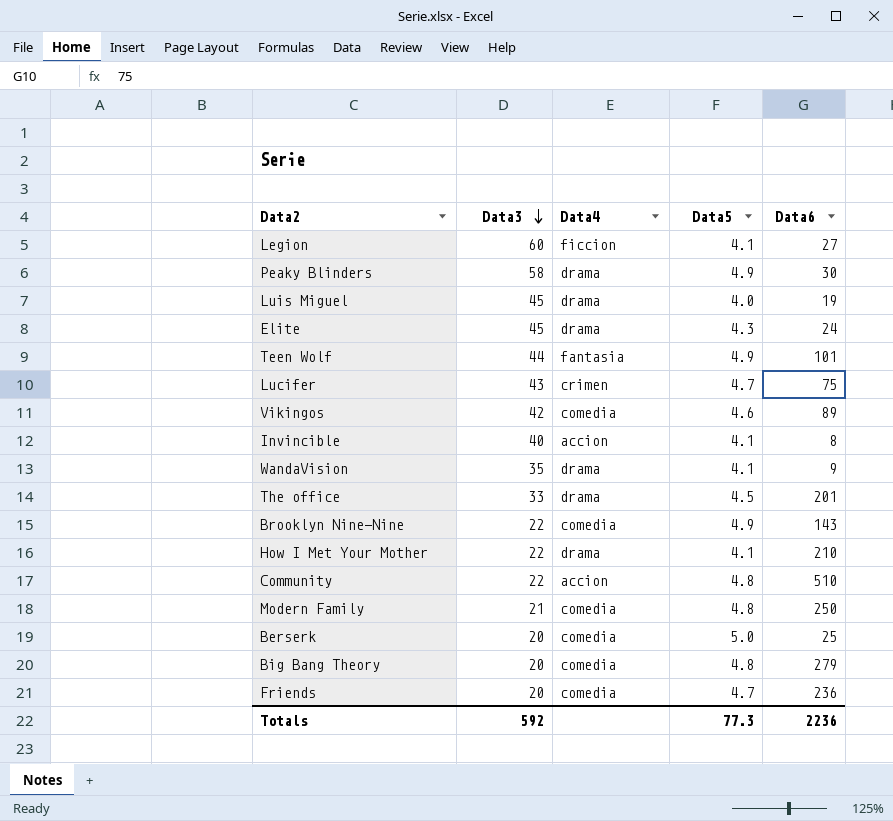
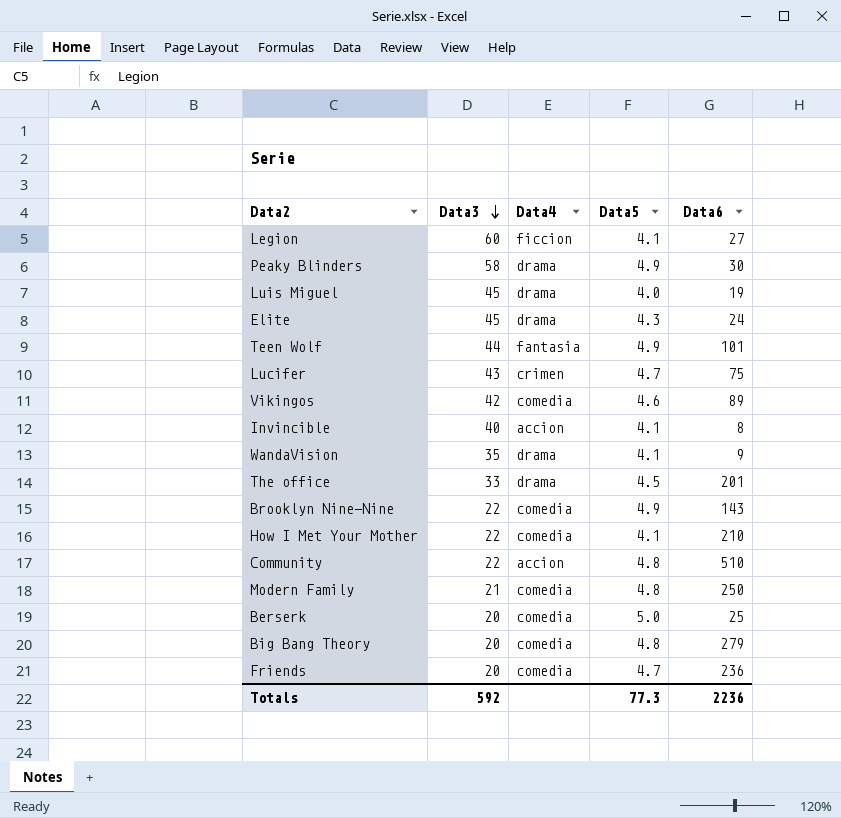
How I Met Your Mother | Data4: drama -> comedia

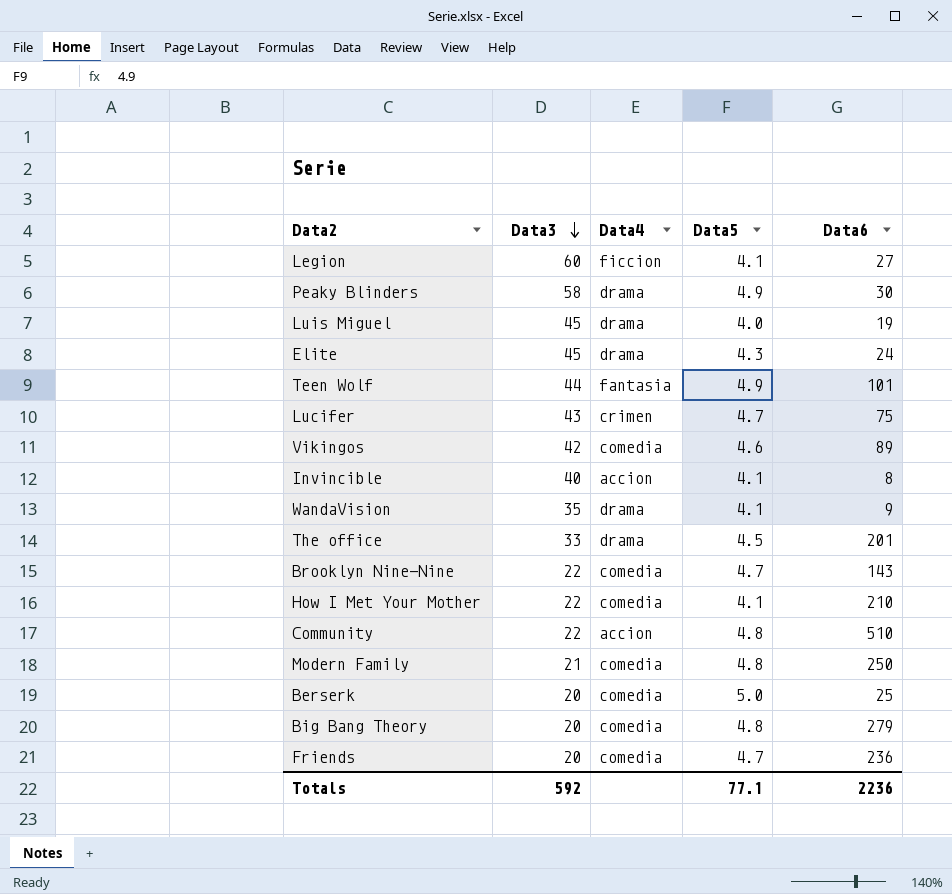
Brooklyn Nine-Nine | Data5: 4.9 -> 4.7
Totals | Data5: 77.3 -> 77.1

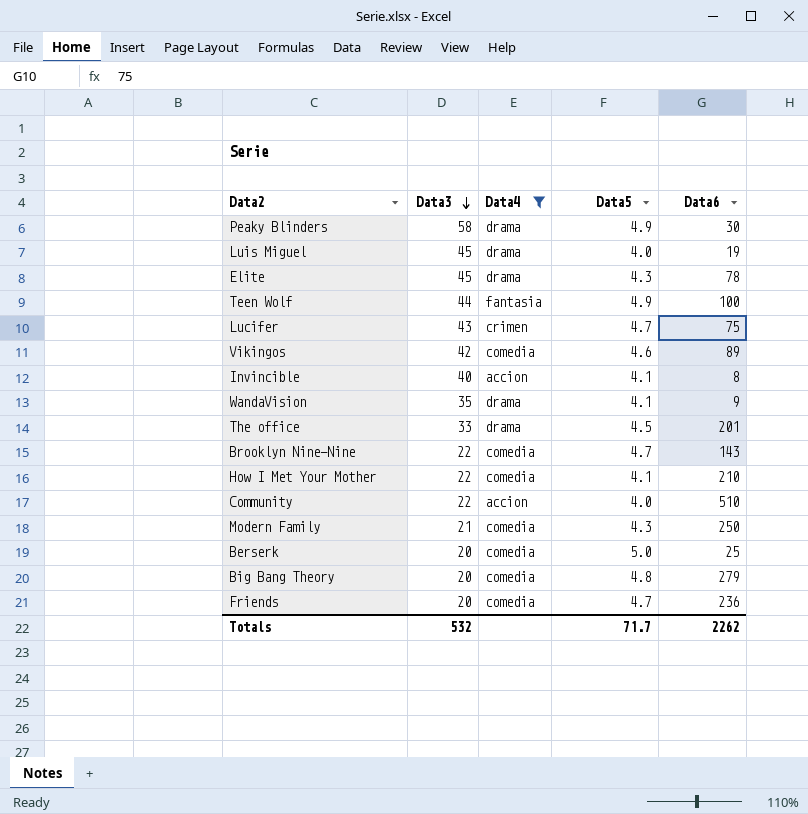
filter: none -> Data4 != ficcion
Elite | Data6: 24 -> 78
Teen Wolf | Data6: 101 -> 100
Community | Data5: 4.8 -> 4.0
Modern Family | Data5: 4.8 -> 4.3
Totals | Data3: 592 -> 532
Totals | Data5: 77.1 -> 71.7
Totals | Data6: 2236 -> 2262

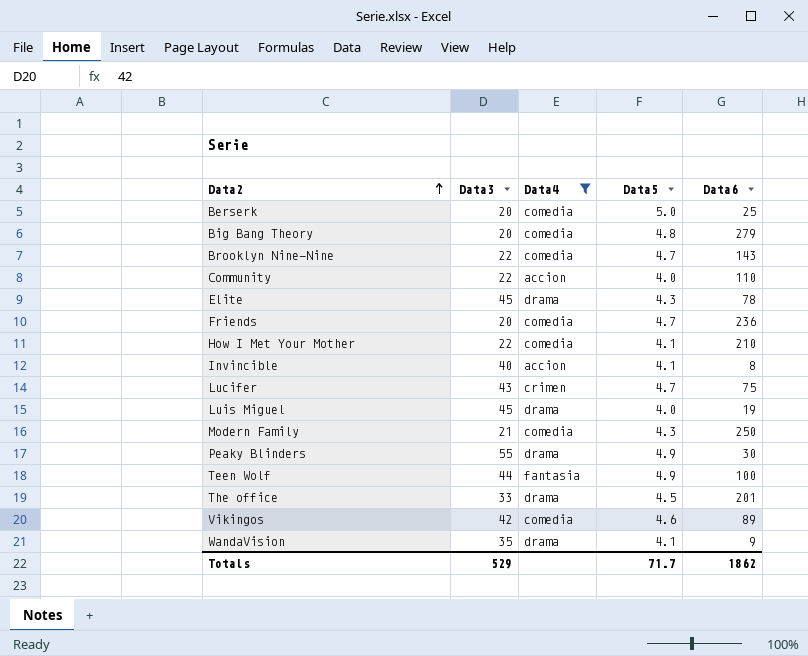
row order: Data3 descending -> Data2 ascending
Community | Data6: 510 -> 110
Peaky Blinders | Data3: 58 -> 55
Totals | Data3: 532 -> 529
Totals | Data6: 2262 -> 1862

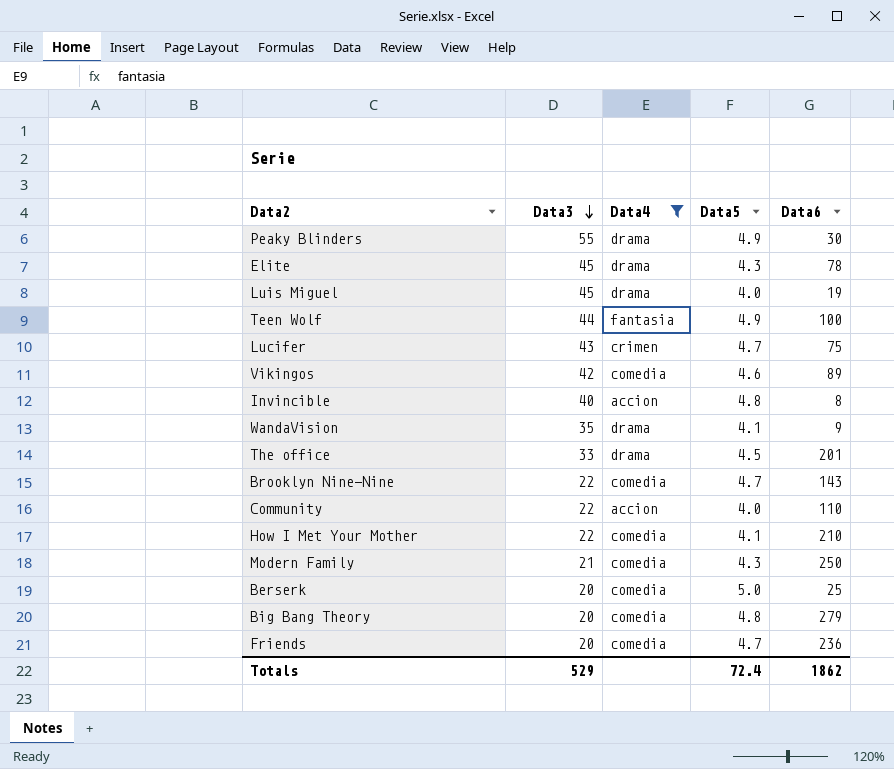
row order: Data2 ascending -> Data3 descending
Invincible | Data5: 4.1 -> 4.8
Totals | Data5: 71.7 -> 72.4

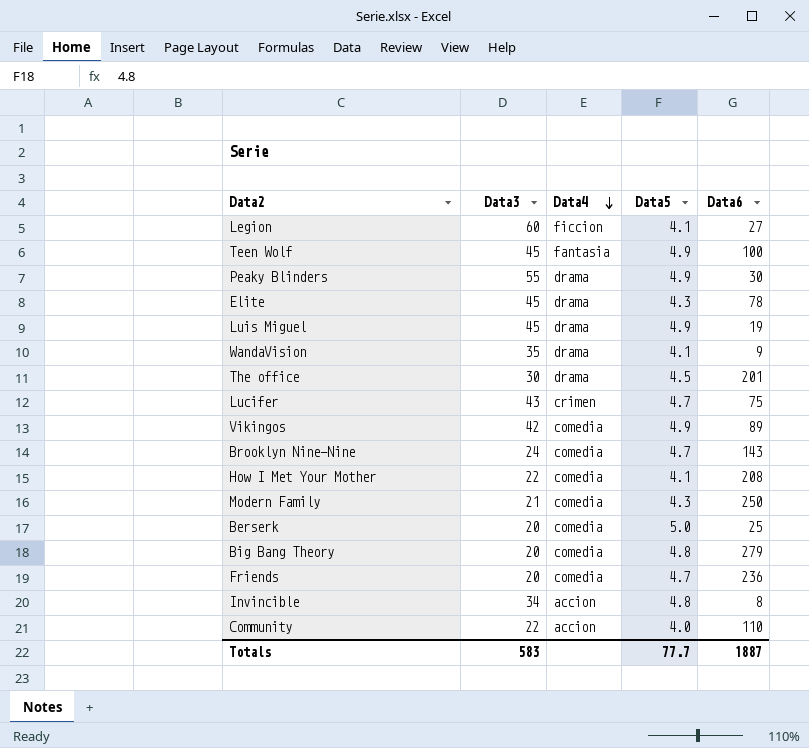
filter: Data4 != ficcion -> none
row order: Data3 descending -> Data4 descending
Teen Wolf | Data3: 44 -> 45
Luis Miguel | Data5: 4.0 -> 4.9
The office | Data3: 33 -> 30
Vikingos | Data5: 4.6 -> 4.9
Brooklyn Nine-Nine | Data3: 22 -> 24
How I Met Your Mother | Data6: 210 -> 208
Invincible | Data3: 40 -> 34
Totals | Data3: 529 -> 583
Totals | Data5: 72.4 -> 77.7
Totals | Data6: 1862 -> 1887

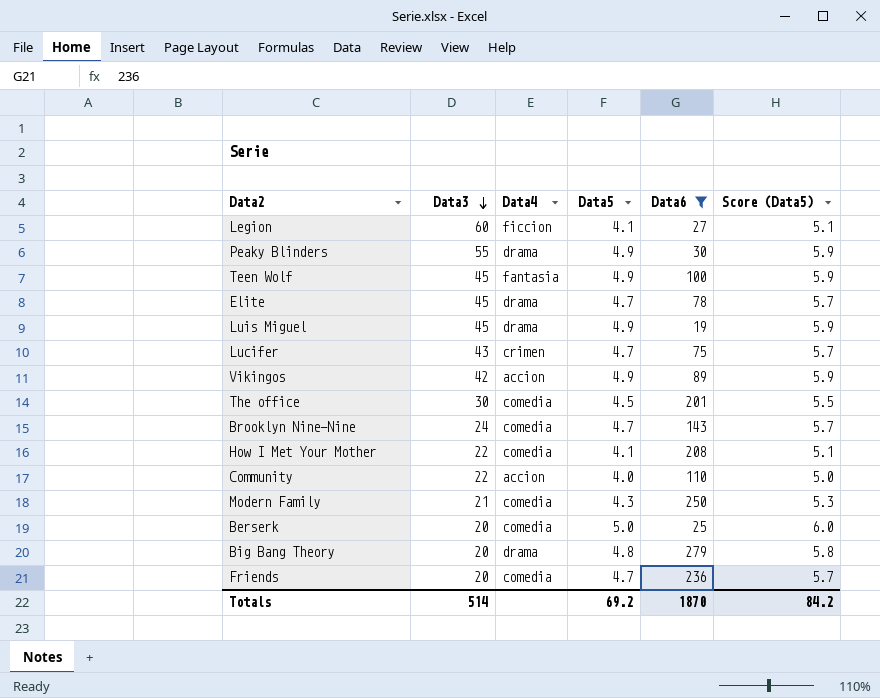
filter: none -> Data6 >= 19
row order: Data4 descending -> Data3 descending
column Score (Data5) | formula: none -> [Data5] + 1
Elite | Data5: 4.3 -> 4.7
Vikingos | Data4: comedia -> accion
The office | Data4: drama -> comedia
Big Bang Theory | Data4: comedia -> drama
Totals | Data3: 583 -> 514
Totals | Data5: 77.7 -> 69.2
Totals | Data6: 1887 -> 1870

